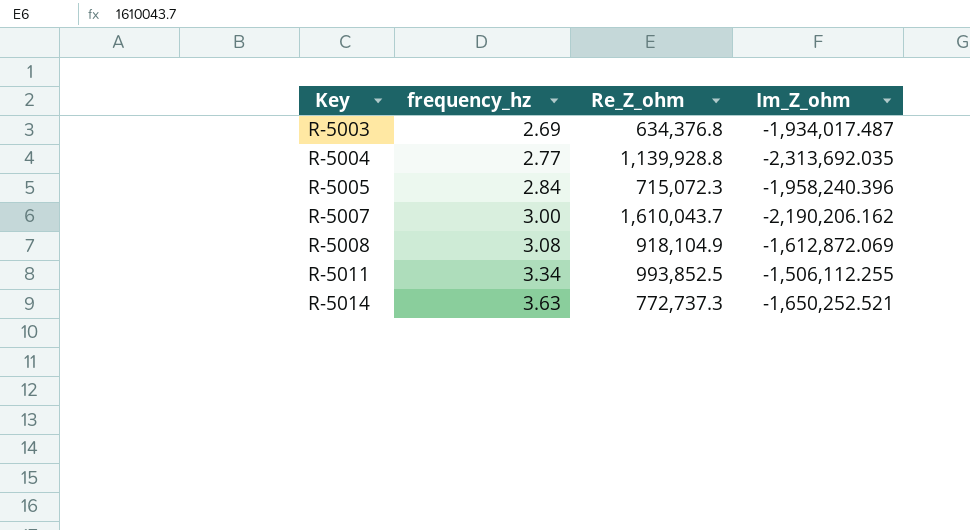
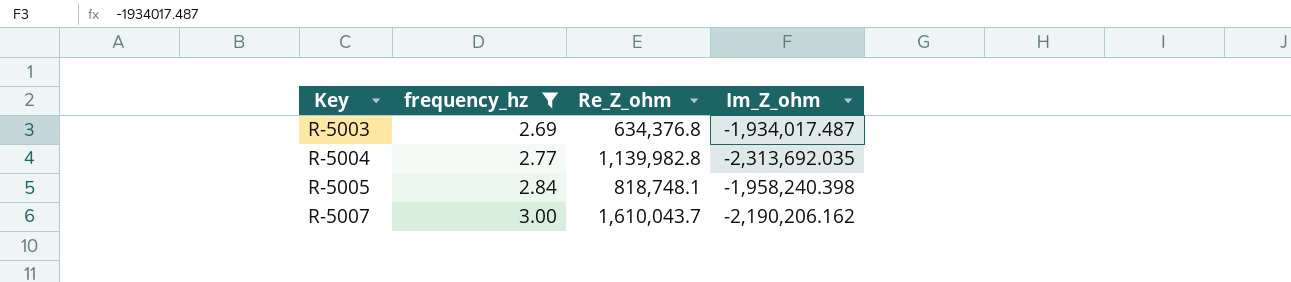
filter: none -> frequency_hz <= 3.00
R-5004 | Re_Z_ohm: 1,139,928.8 -> 1,139,982.8
R-5005 | Re_Z_ohm: 715,072.3 -> 818,748.1
R-5005 | Im_Z_ohm: -1,958,240.396 -> -1,958,240.398

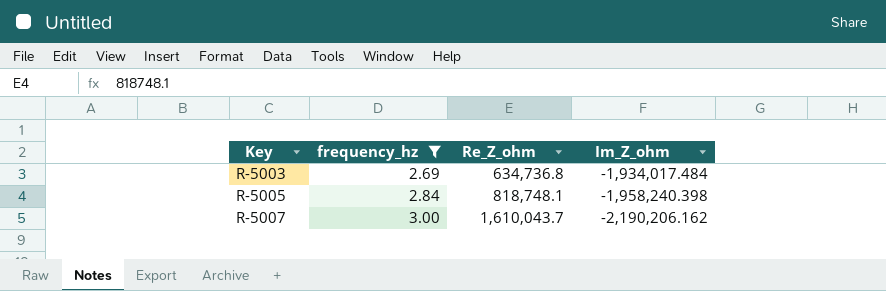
row R-5004: 2.77 | 1,139,982.8 | -2,313,692.035 -> none
R-5003 | Re_Z_ohm: 634,376.8 -> 634,736.8
R-5003 | Im_Z_ohm: -1,934,017.487 -> -1,934,017.484

